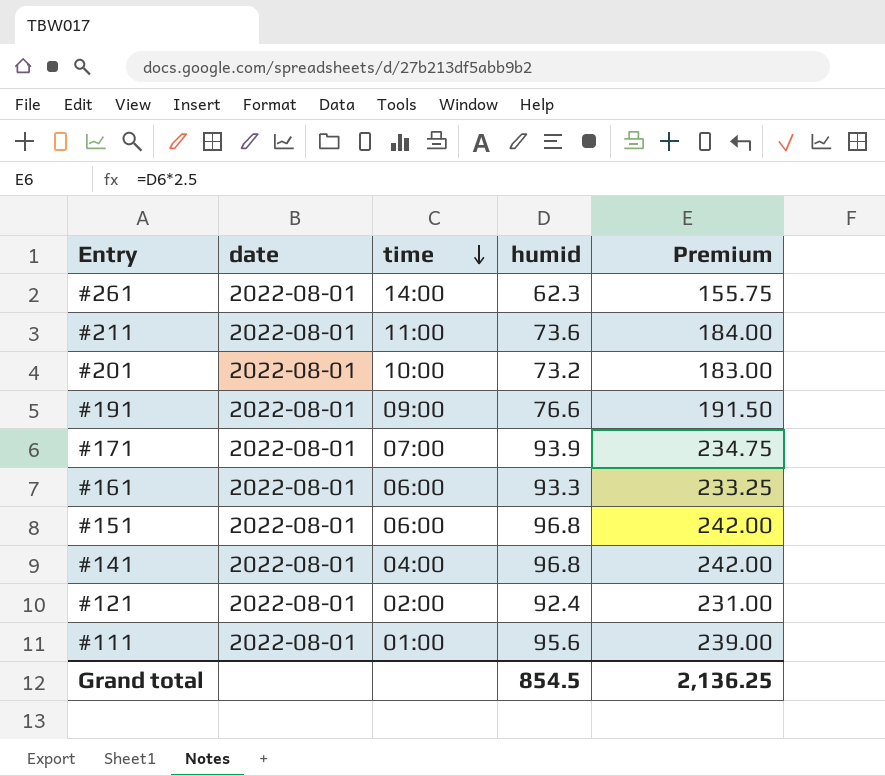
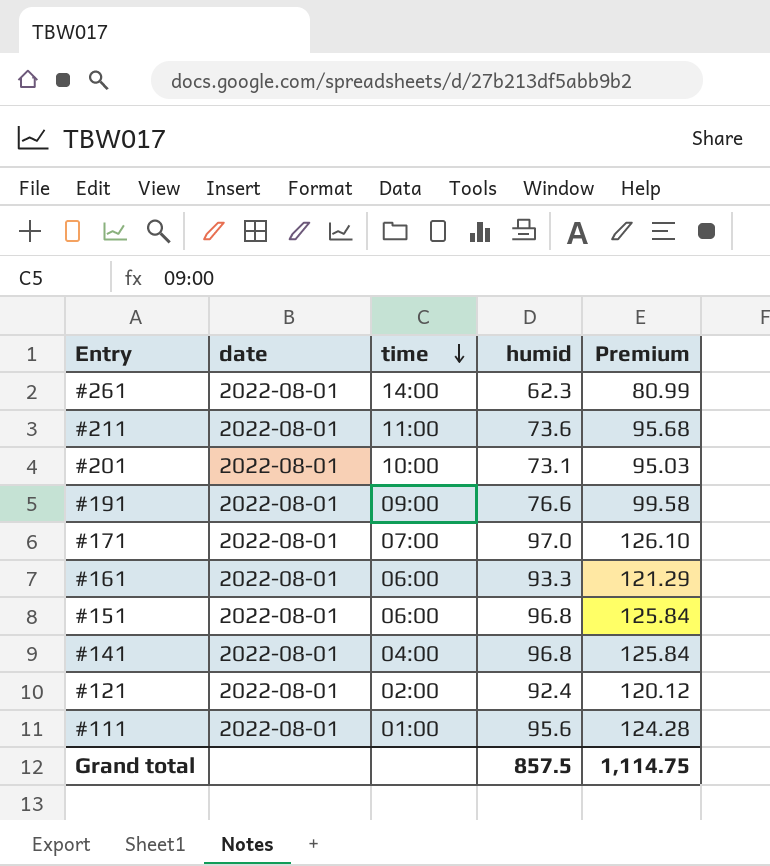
column Premium | formula: [humid] * 2.5 -> [humid] * 1.3
#201 | humid: 73.2 -> 73.1
#171 | humid: 93.9 -> 97.0
Grand total | humid: 854.5 -> 857.5
Grand total | Premium: 2,136.25 -> 1,114.75

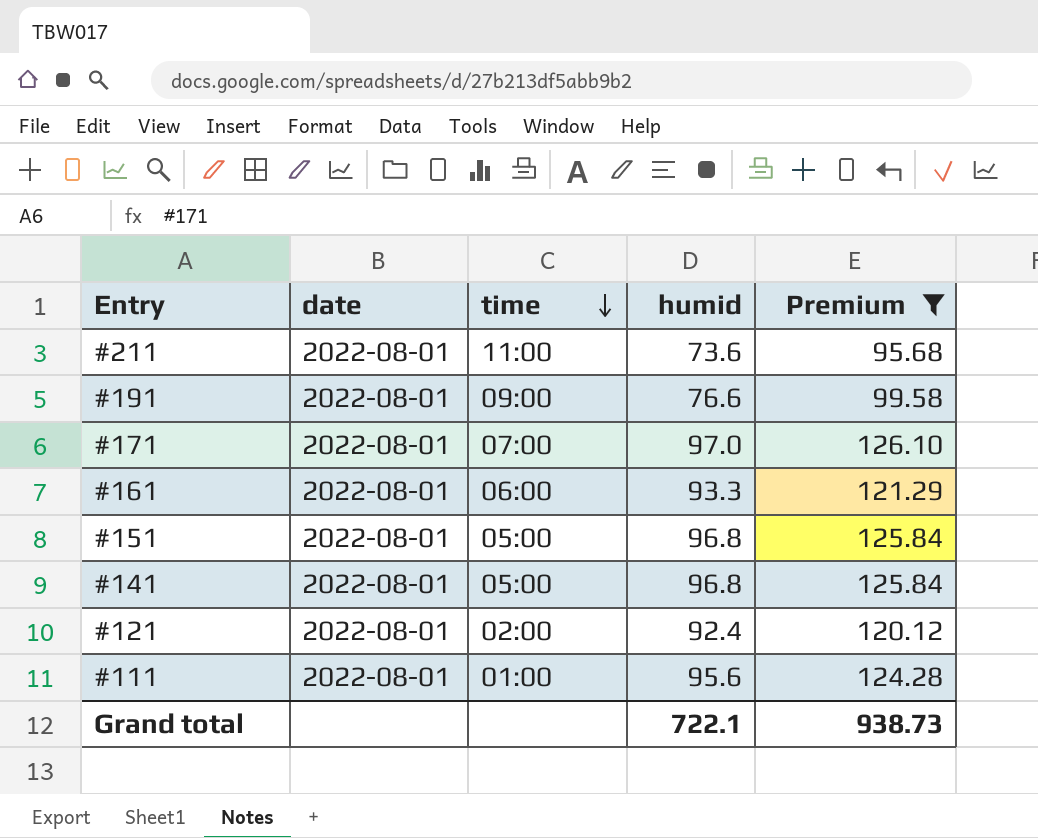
filter: none -> Premium >= 95.68
#151 | time: 06:00 -> 05:00
#141 | time: 04:00 -> 05:00
Grand total | humid: 857.5 -> 722.1
Grand total | Premium: 1,114.75 -> 938.73

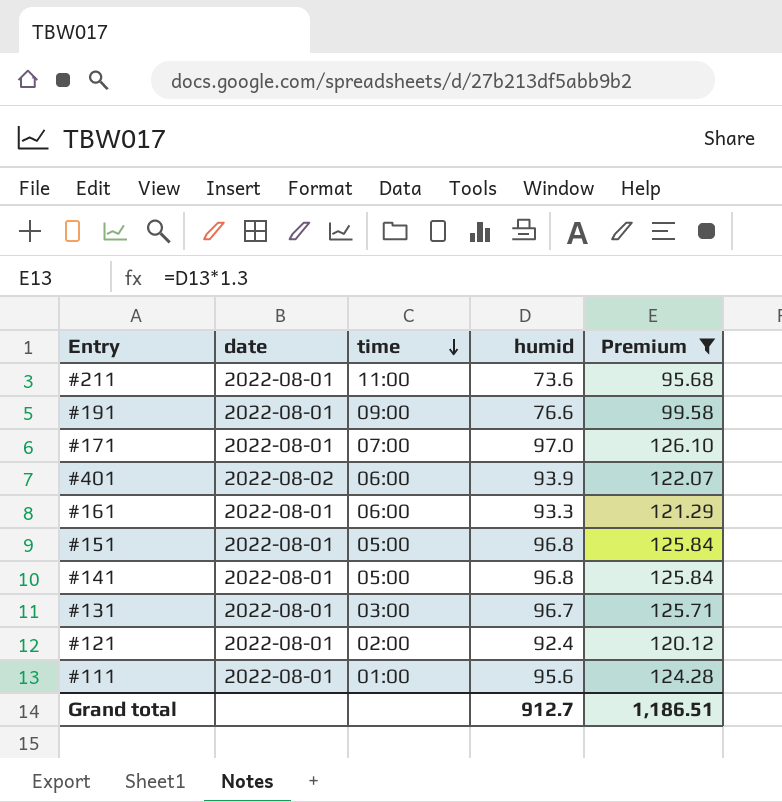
row #401: none -> 2022-08-02 | 06:00 | 93.9 | 122.07
row #131: none -> 2022-08-01 | 03:00 | 96.7 | 125.71
Grand total | humid: 722.1 -> 912.7
Grand total | Premium: 938.73 -> 1,186.51

